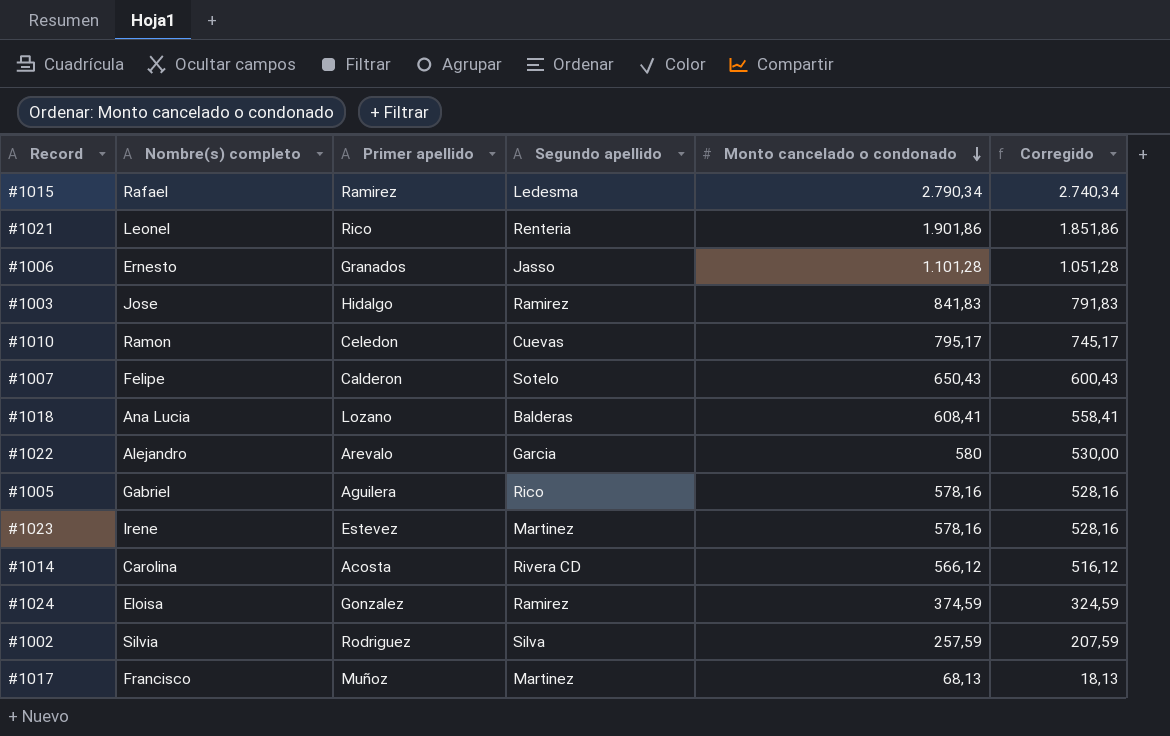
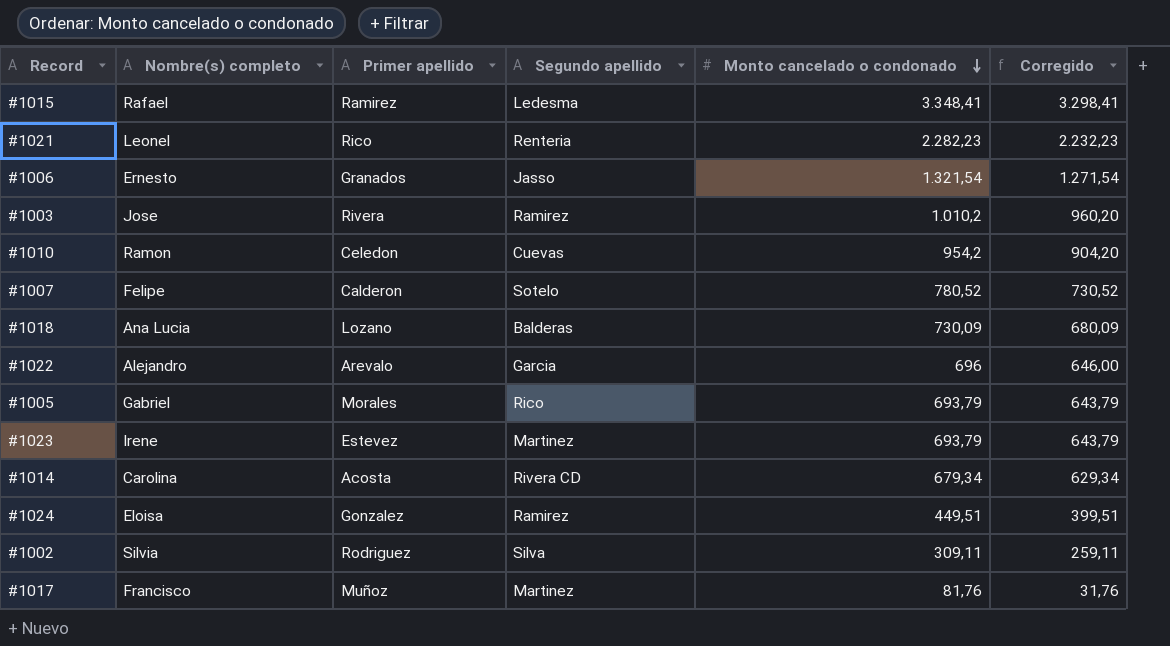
#1015 | Monto cancelado o condonado: 2.790,34 -> 3.348,41
#1015 | Corregido: 2.740,34 -> 3.298,41
#1021 | Monto cancelado o condonado: 1.901,86 -> 2.282,23
#1021 | Corregido: 1.851,86 -> 2.232,23
#1006 | Monto cancelado o condonado: 1.101,28 -> 1.321,54
#1006 | Corregido: 1.051,28 -> 1.271,54
#1003 | Primer apellido: Hidalgo -> Rivera
#1003 | Monto cancelado o condonado: 841,83 -> 1.010,2
#1003 | Corregido: 791,83 -> 960,20
#1010 | Monto cancelado o condonado: 795,17 -> 954,2
#1010 | Corregido: 745,17 -> 904,20
#1007 | Monto cancelado o condonado: 650,43 -> 780,52
#1007 | Corregido: 600,43 -> 730,52
#1018 | Monto cancelado o condonado: 608,41 -> 730,09
#1018 | Corregido: 558,41 -> 680,09
#1022 | Monto cancelado o condonado: 580 -> 696
#1022 | Corregido: 530,00 -> 646,00
#1005 | Primer apellido: Aguilera -> Morales
#1005 | Monto cancelado o condonado: 578,16 -> 693,79
#1005 | Corregido: 528,16 -> 643,79
#1023 | Monto cancelado o condonado: 578,16 -> 693,79
#1023 | Corregido: 528,16 -> 643,79
#1014 | Monto cancelado o condonado: 566,12 -> 679,34
#1014 | Corregido: 516,12 -> 629,34
#1024 | Monto cancelado o condonado: 374,59 -> 449,51
#1024 | Corregido: 324,59 -> 399,51
#1002 | Monto cancelado o condonado: 257,59 -> 309,11
#1002 | Corregido: 207,59 -> 259,11
#1017 | Monto cancelado o condonado: 68,13 -> 81,76
#1017 | Corregido: 18,13 -> 31,76

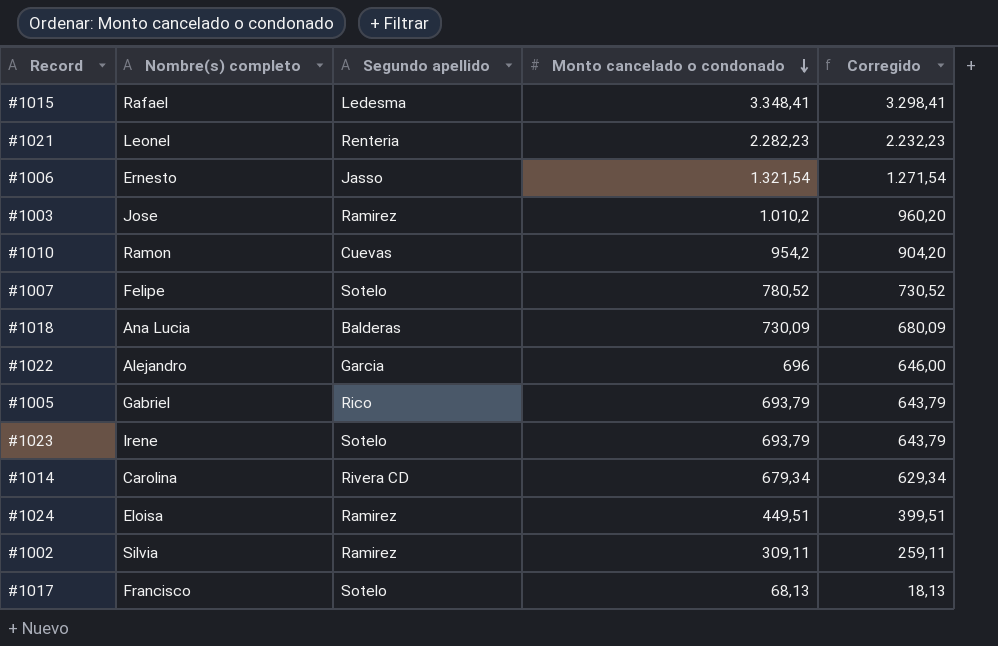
column Primer apellido | position: 3 -> none
#1023 | Segundo apellido: Martinez -> Sotelo
#1002 | Segundo apellido: Silva -> Ramirez
#1017 | Segundo apellido: Martinez -> Sotelo
#1017 | Monto cancelado o condonado: 81,76 -> 68,13
#1017 | Corregido: 31,76 -> 18,13

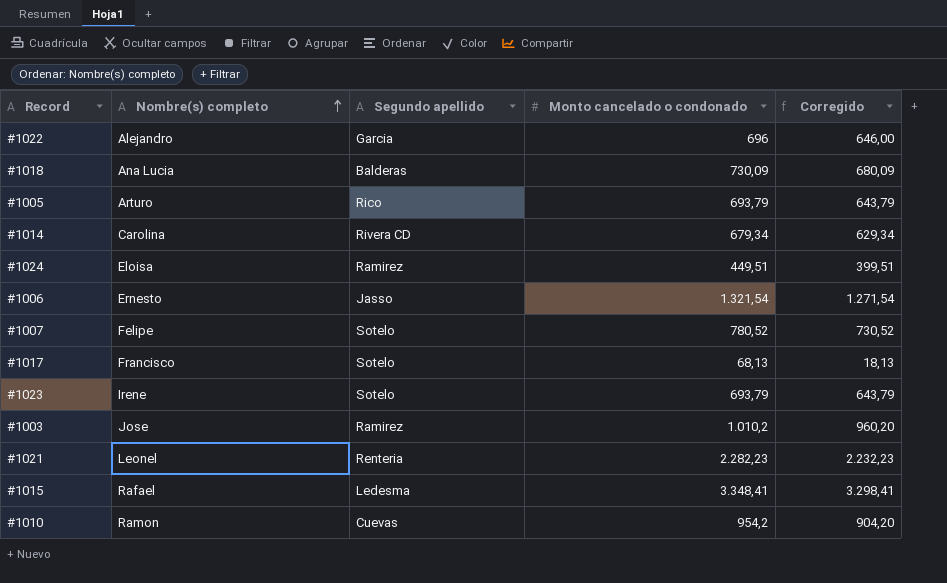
row order: Monto cancelado o condonado descending -> Nombre(s) completo ascending
row #1002: Silvia | Ramirez | 309,11 | 259,11 -> none
#1005 | Nombre(s) completo: Gabriel -> Arturo

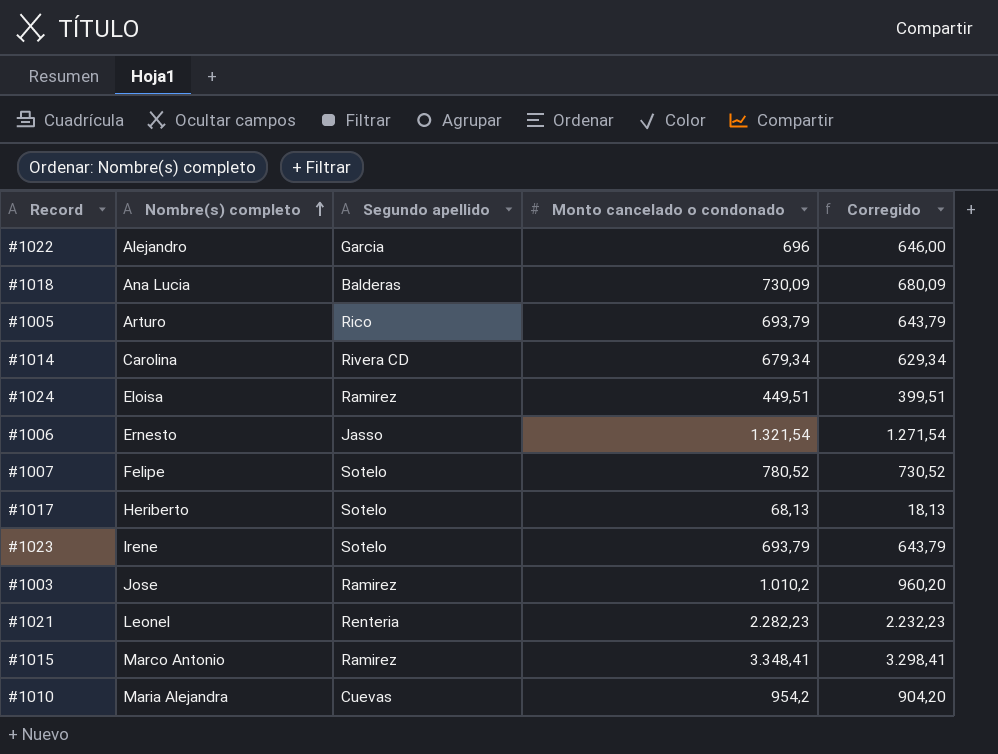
#1017 | Nombre(s) completo: Francisco -> Heriberto
#1015 | Nombre(s) completo: Rafael -> Marco Antonio
#1015 | Segundo apellido: Ledesma -> Ramirez
#1010 | Nombre(s) completo: Ramon -> Maria Alejandra

